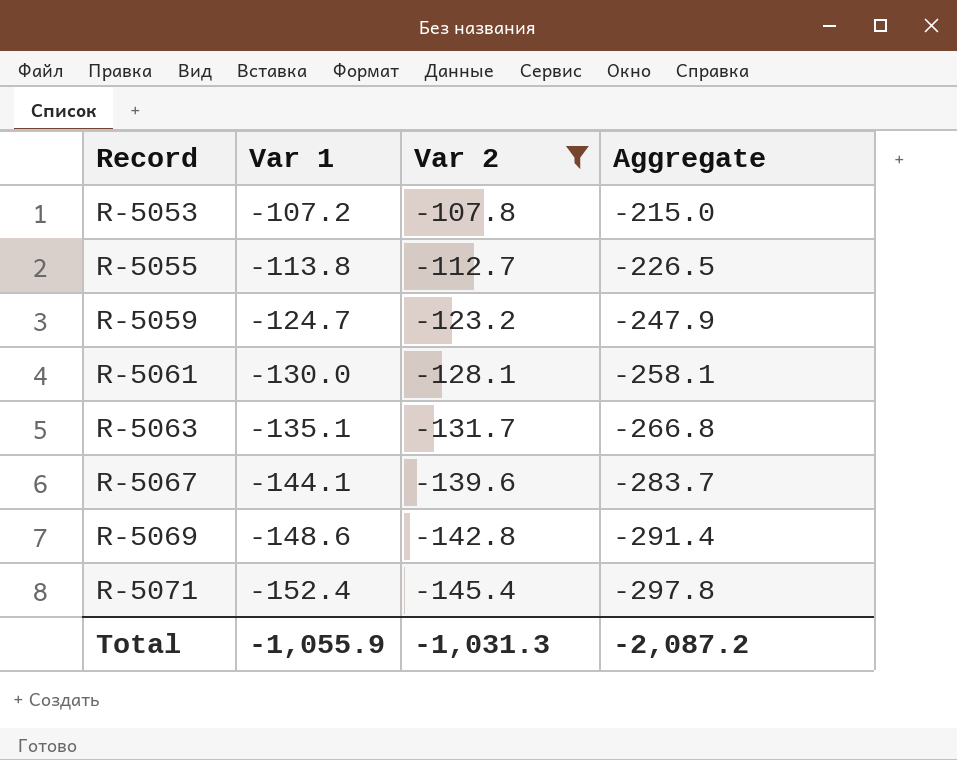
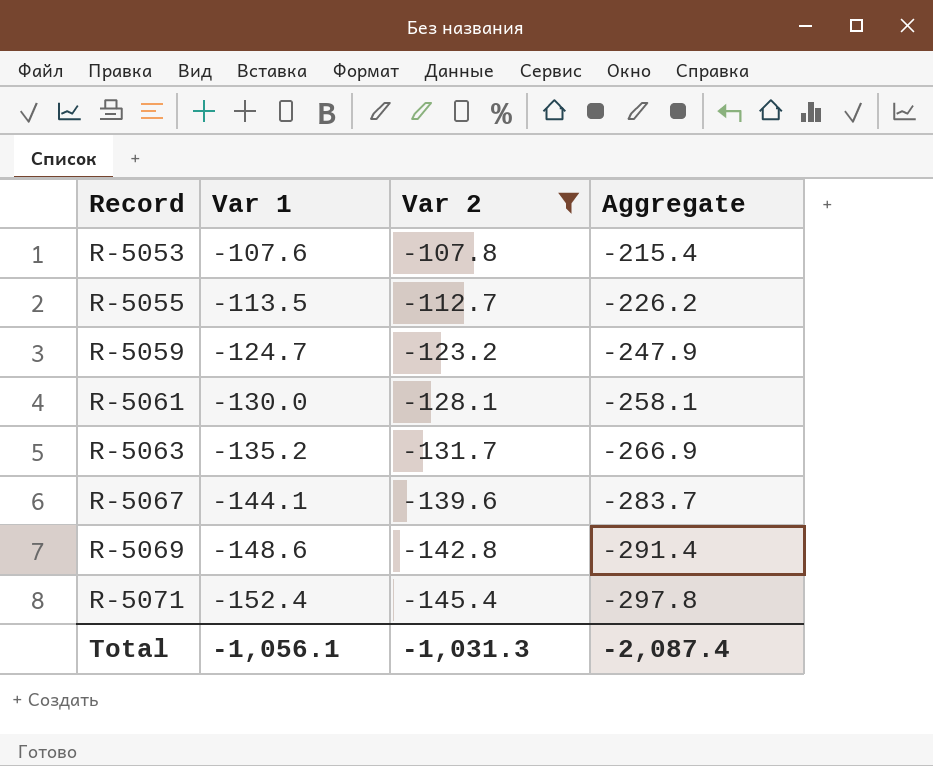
R-5053 | Var 1: -107.2 -> -107.6
R-5053 | Aggregate: -215.0 -> -215.4
R-5055 | Var 1: -113.8 -> -113.5
R-5055 | Aggregate: -226.5 -> -226.2
R-5063 | Var 1: -135.1 -> -135.2
R-5063 | Aggregate: -266.8 -> -266.9
Total | Var 1: -1,055.9 -> -1,056.1
Total | Aggregate: -2,087.2 -> -2,087.4

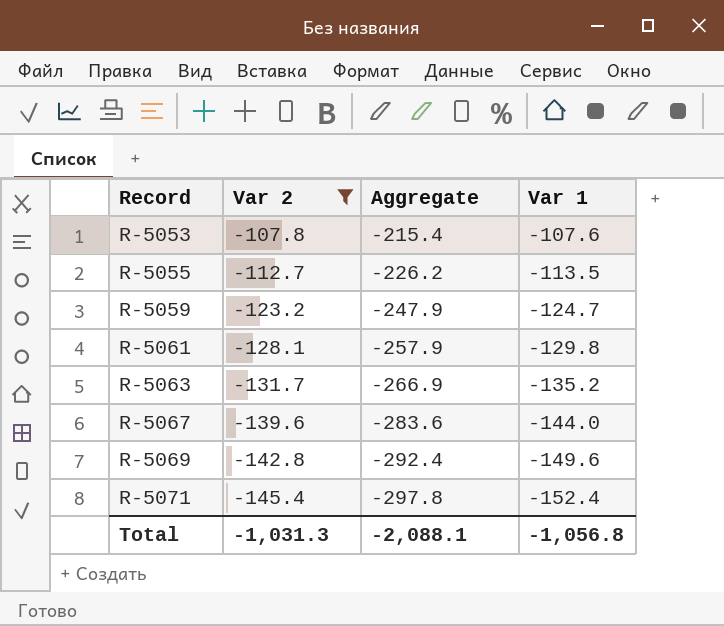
column Var 1 | position: 2 -> 4
R-5061 | Aggregate: -258.1 -> -257.9
R-5061 | Var 1: -130.0 -> -129.8
R-5067 | Aggregate: -283.7 -> -283.6
R-5067 | Var 1: -144.1 -> -144.0
R-5069 | Aggregate: -291.4 -> -292.4
R-5069 | Var 1: -148.6 -> -149.6
Total | Aggregate: -2,087.4 -> -2,088.1
Total | Var 1: -1,056.1 -> -1,056.8

